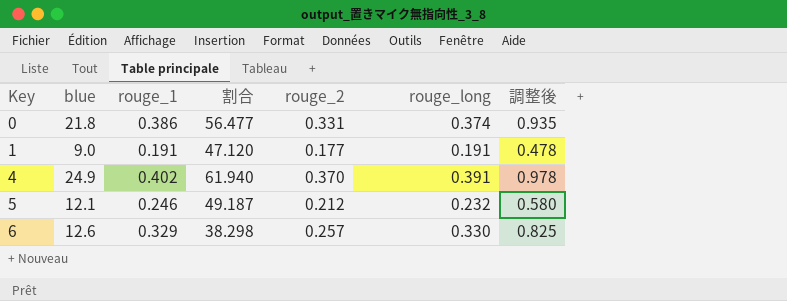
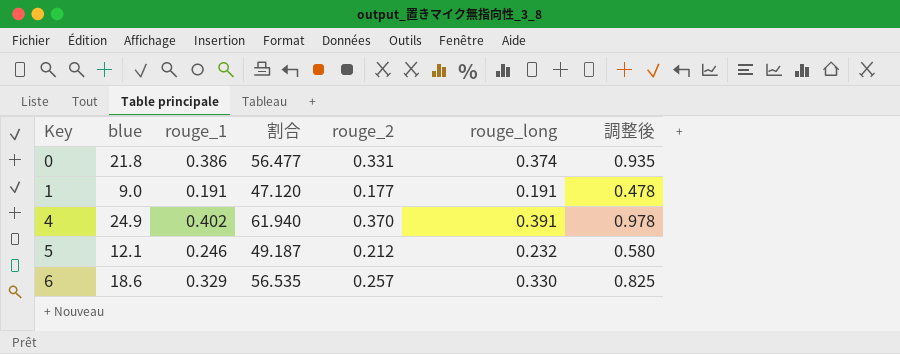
6 | blue: 12.6 -> 18.6
6 | 割合: 38.298 -> 56.535

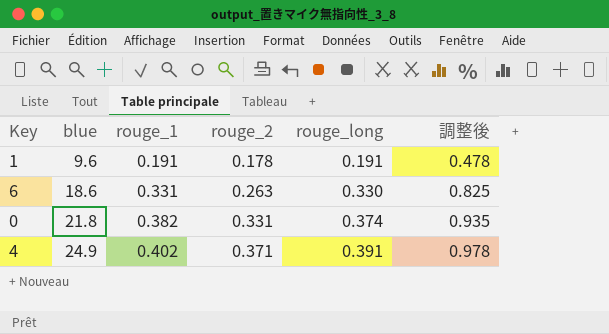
row order: Key ascending -> blue ascending
column 割合 | formula: [blue] / [rouge_1] -> none
row 5: 12.1 | 0.246 | 49.187 | 0.212 | 0.232 | 0.580 -> none
1 | blue: 9.0 -> 9.6
1 | rouge_2: 0.177 -> 0.178
6 | rouge_1: 0.329 -> 0.331
6 | rouge_2: 0.257 -> 0.263
0 | rouge_1: 0.386 -> 0.382
4 | rouge_2: 0.370 -> 0.371

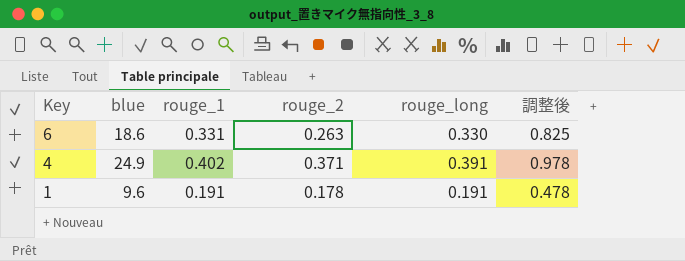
row order: blue ascending -> Key descending
row 0: 21.8 | 0.382 | 0.331 | 0.374 | 0.935 -> none

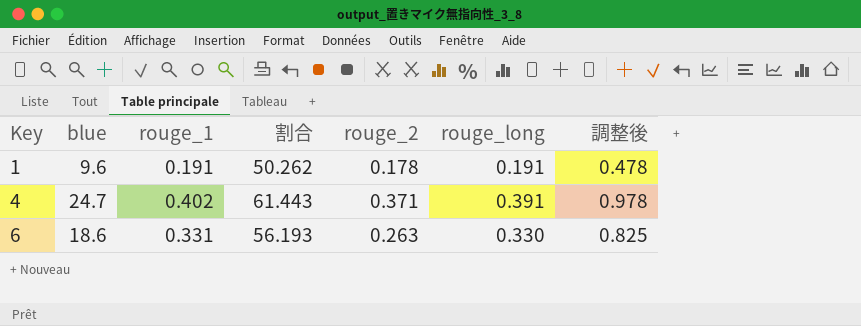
row order: Key descending -> Key ascending
column 割合 | formula: none -> [blue] / [rouge_1]
4 | blue: 24.9 -> 24.7

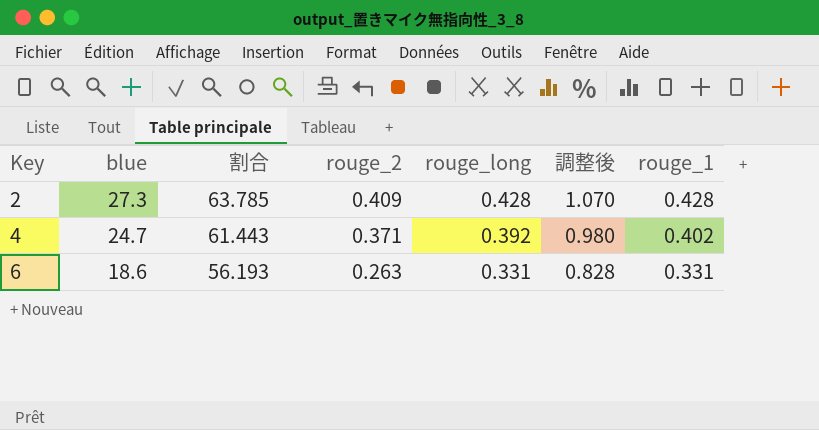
column rouge_1 | position: 3 -> 7
row 1: 9.6 | 0.191 | 50.262 | 0.178 | 0.191 | 0.478 -> none
row 2: none -> 27.3 | 63.785 | 0.409 | 0.428 | 1.070 | 0.428
4 | rouge_long: 0.391 -> 0.392
4 | 調整後: 0.978 -> 0.980
6 | rouge_long: 0.330 -> 0.331
6 | 調整後: 0.825 -> 0.828

